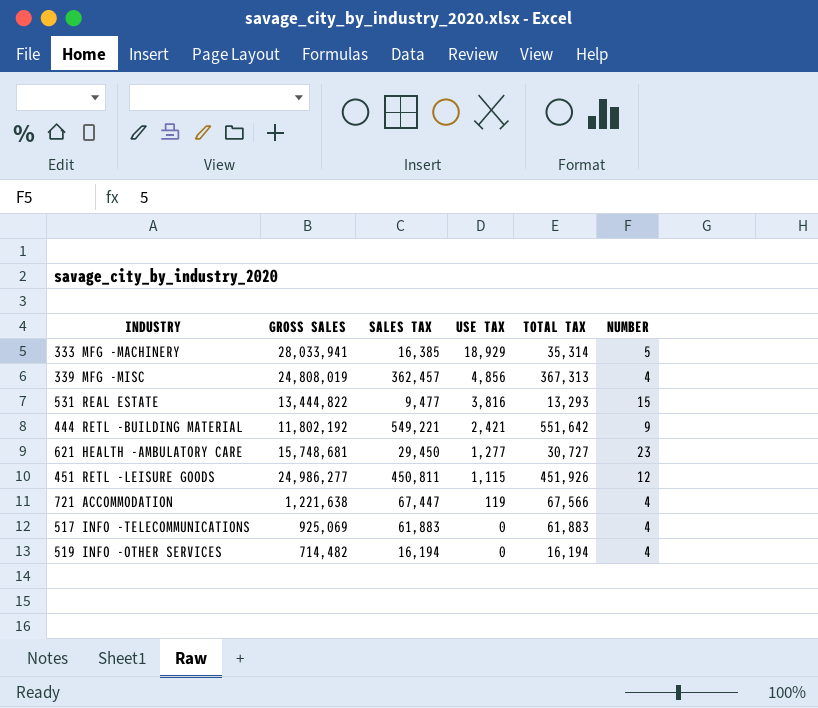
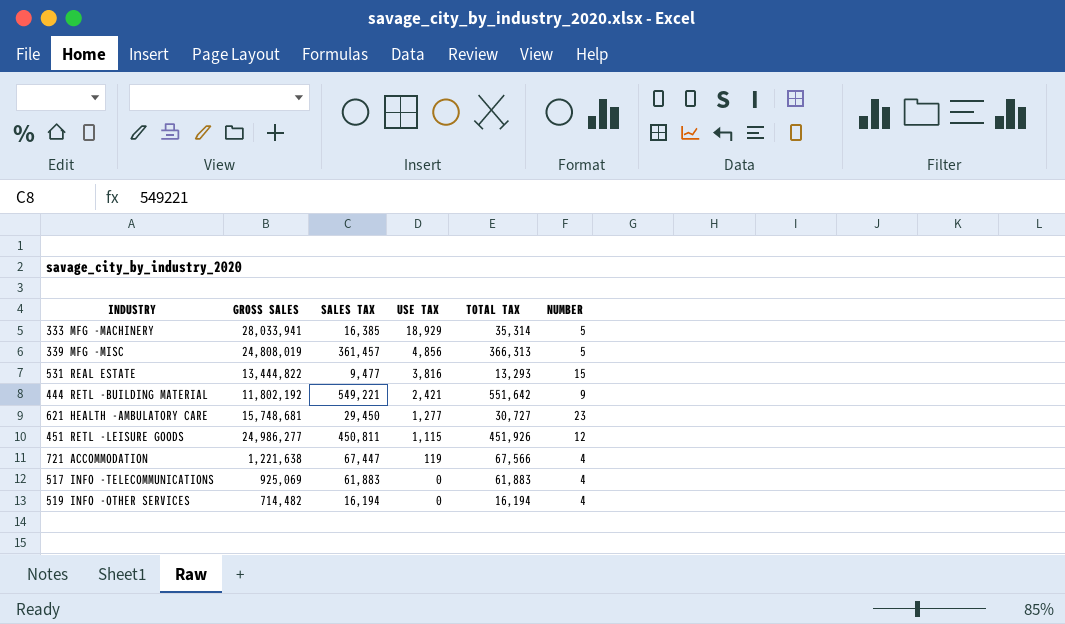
339 MFG -MISC | SALES TAX: 362,457 -> 361,457
339 MFG -MISC | TOTAL TAX: 367,313 -> 366,313
339 MFG -MISC | NUMBER: 4 -> 5

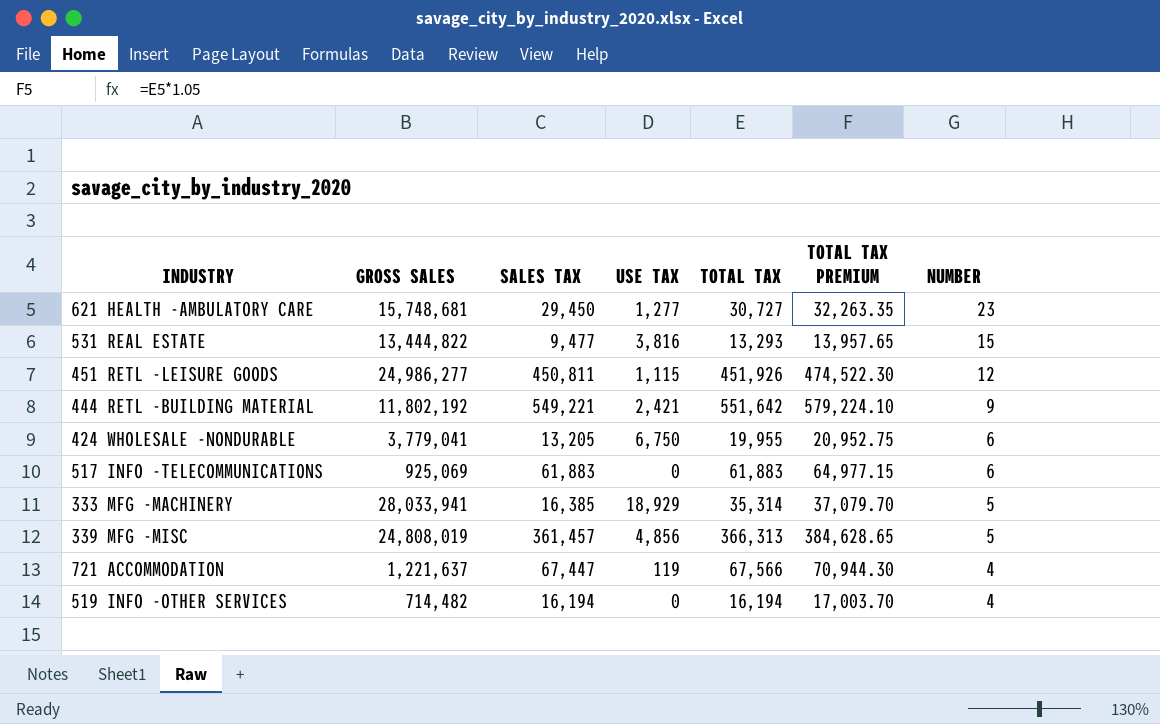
row order: USE TAX descending -> NUMBER descending
column TOTAL TAX PREMIUM | formula: none -> [TOTAL TAX] * 1.05
row 424 WHOLESALE -NONDURABLE: none -> 3,779,041 | 13,205 | 6,750 | 19,955 | 20,952.75 | 6
517 INFO -TELECOMMUNICATIONS | NUMBER: 4 -> 6
721 ACCOMMODATION | GROSS SALES: 1,221,638 -> 1,221,637

